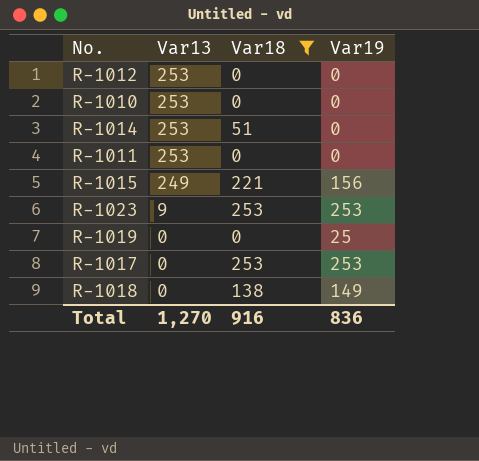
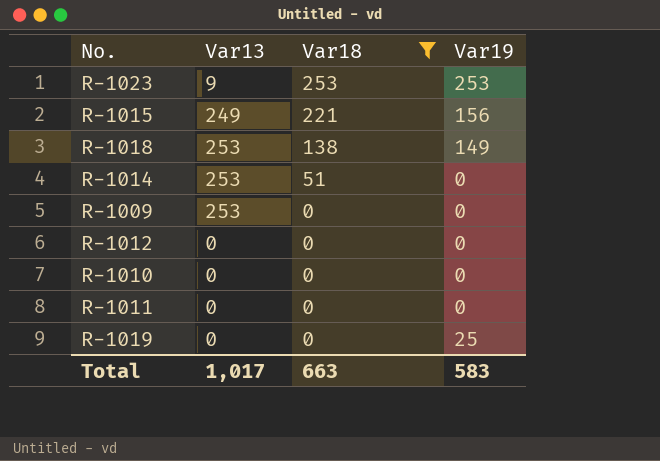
row order: Var13 descending -> Var18 descending
row R-1017: 0 | 253 | 253 -> none
R-1018 | Var13: 0 -> 253
row R-1009: none -> 253 | 0 | 0
R-1012 | Var13: 253 -> 0
R-1010 | Var13: 253 -> 0
R-1011 | Var13: 253 -> 0
Total | Var13: 1,270 -> 1,017
Total | Var18: 916 -> 663
Total | Var19: 836 -> 583

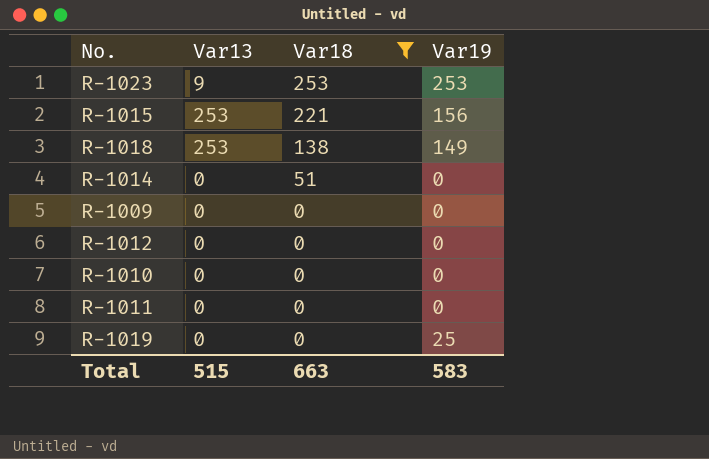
R-1015 | Var13: 249 -> 253
R-1014 | Var13: 253 -> 0
R-1009 | Var13: 253 -> 0
Total | Var13: 1,017 -> 515

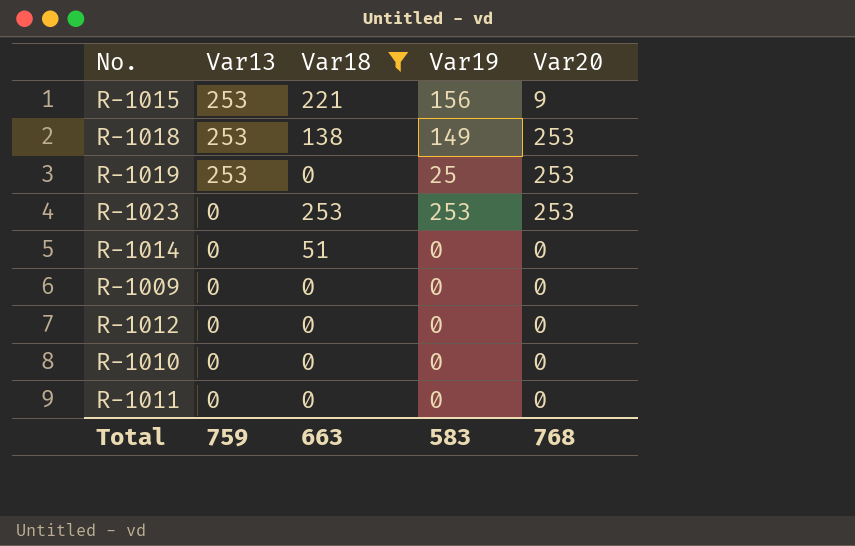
row order: Var18 descending -> Var13 descending
column Var20 | position: none -> 5
R-1019 | Var13: 0 -> 253
R-1023 | Var13: 9 -> 0
Total | Var13: 515 -> 759

